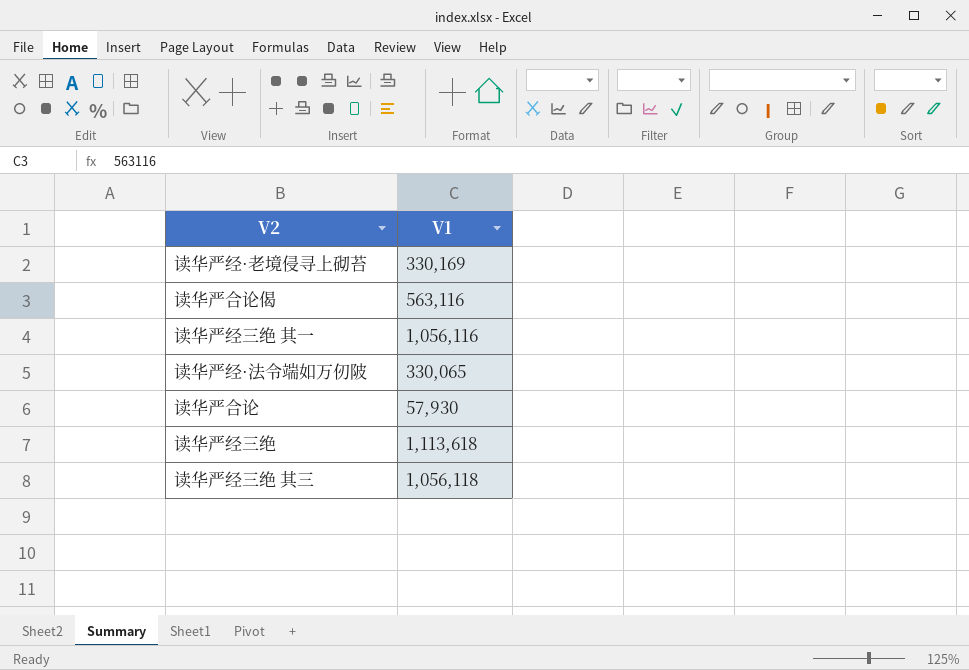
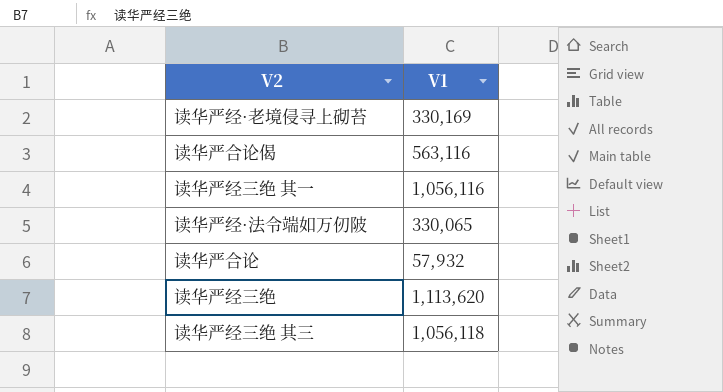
读华严合论 | V1: 57,930 -> 57,932
读华严经三绝 | V1: 1,113,618 -> 1,113,620

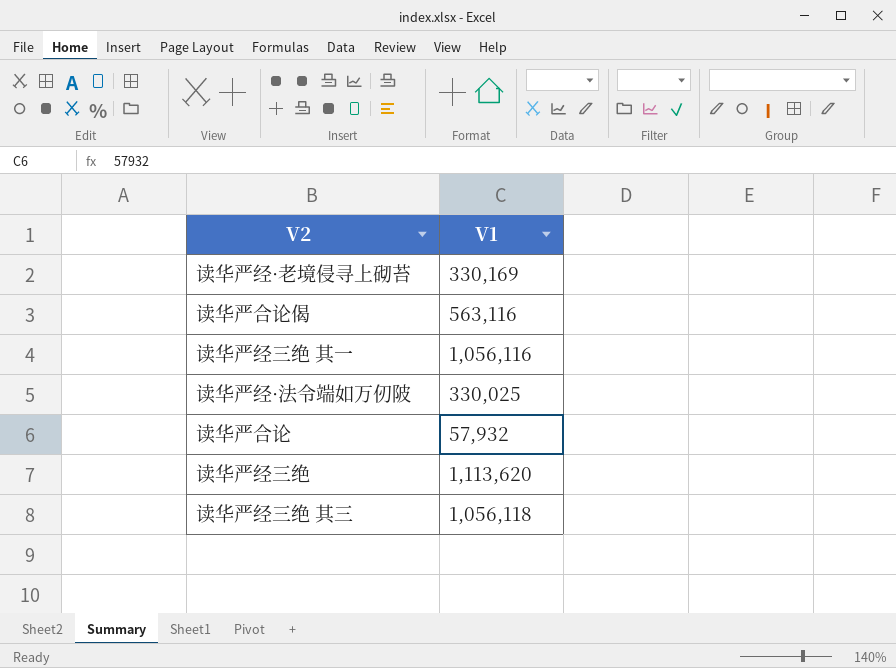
读华严经·法令端如万仞陂 | V1: 330,065 -> 330,025

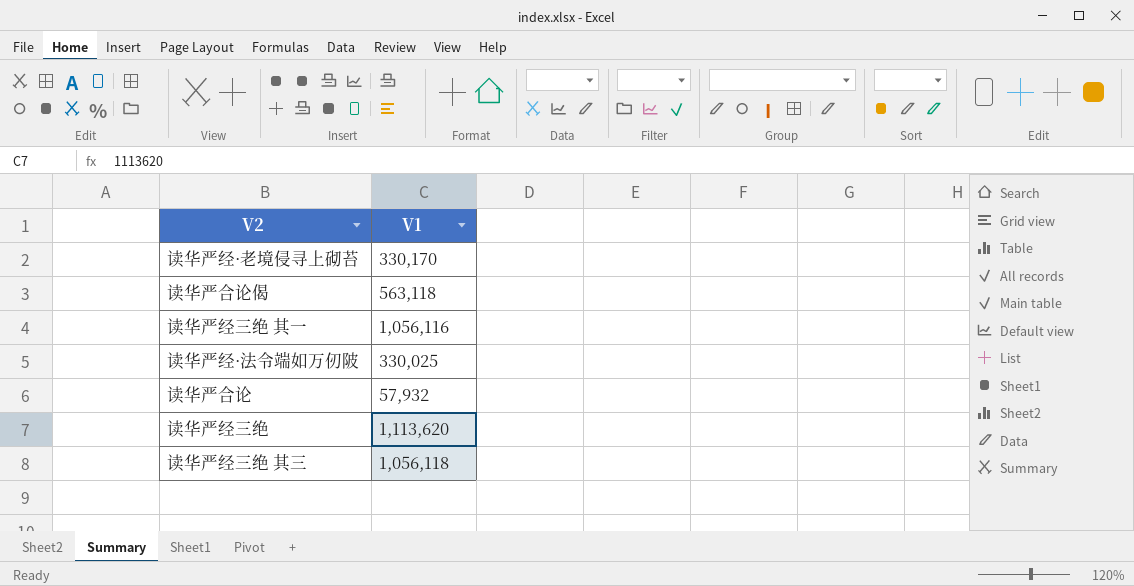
读华严经·老境侵寻上砌苔 | V1: 330,169 -> 330,170
读华严合论偈 | V1: 563,116 -> 563,118

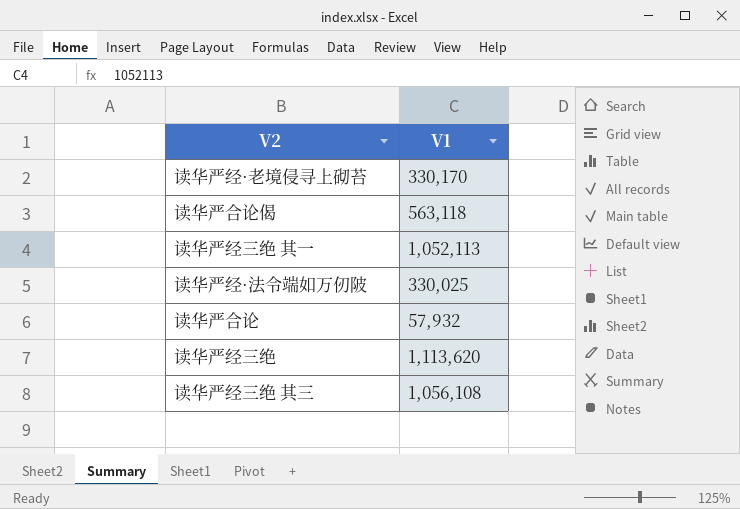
读华严经三绝 其一 | V1: 1,056,116 -> 1,052,113
读华严经三绝 其三 | V1: 1,056,118 -> 1,056,108

